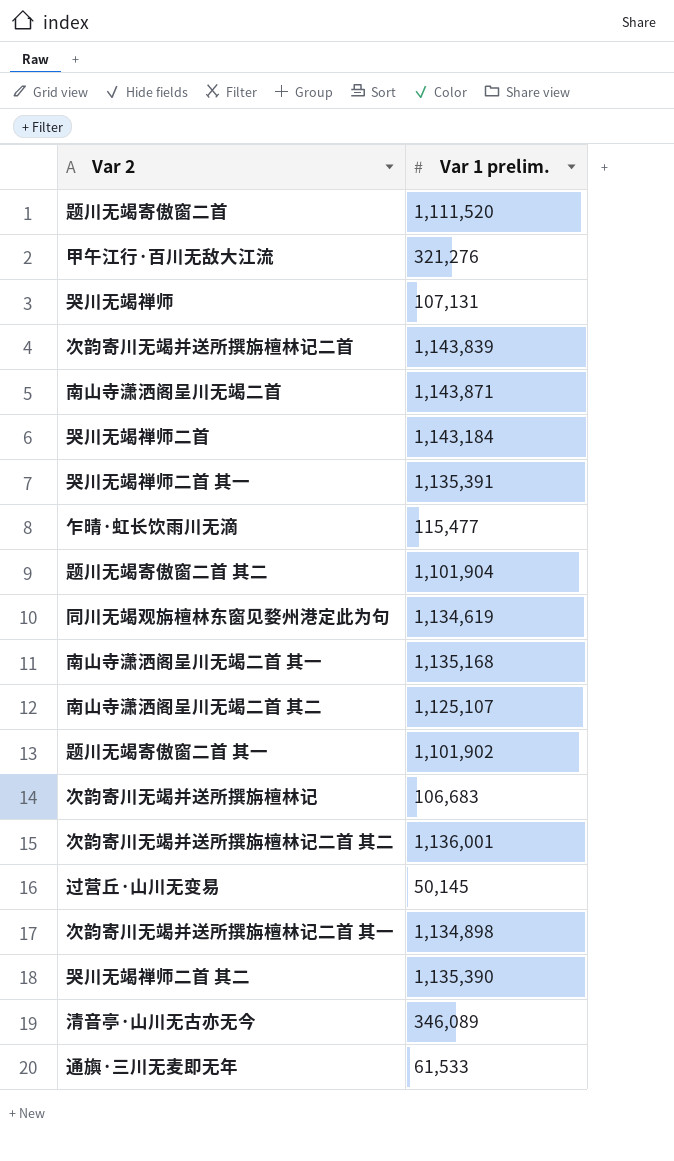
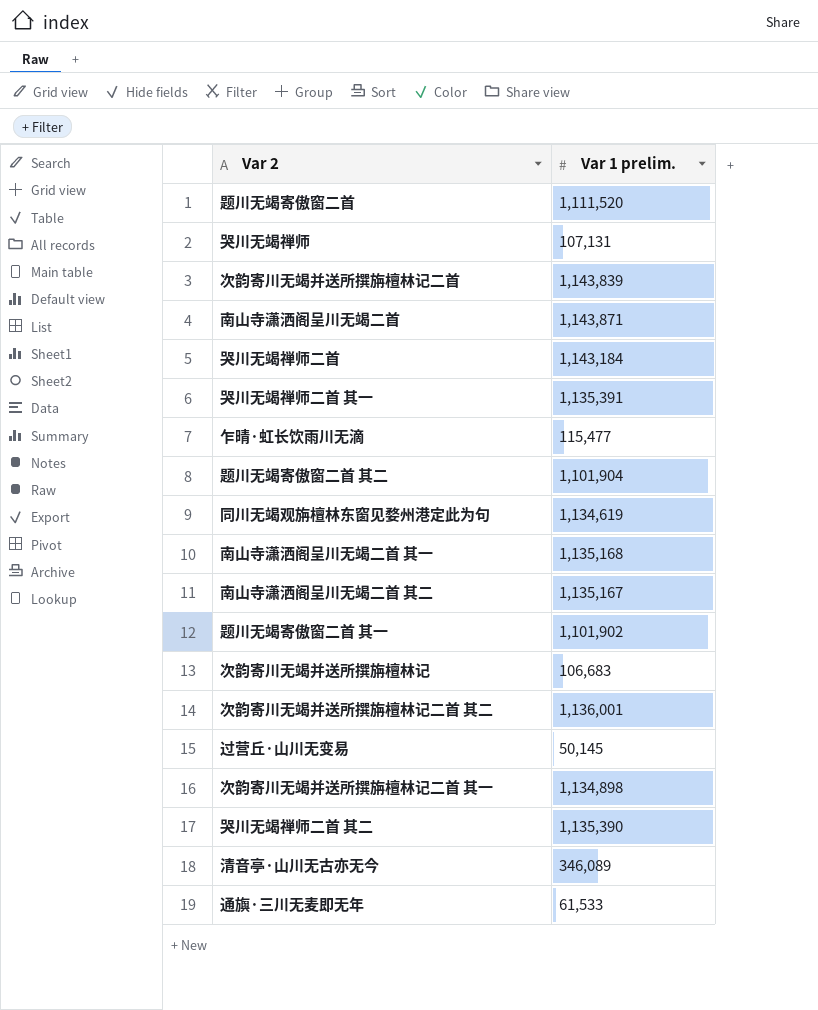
row 甲午江行·百川无敌大江流: 321,276 -> none
南山寺潇洒阁呈川无竭二首 其二 | Var 1 prelim.: 1,125,107 -> 1,135,167

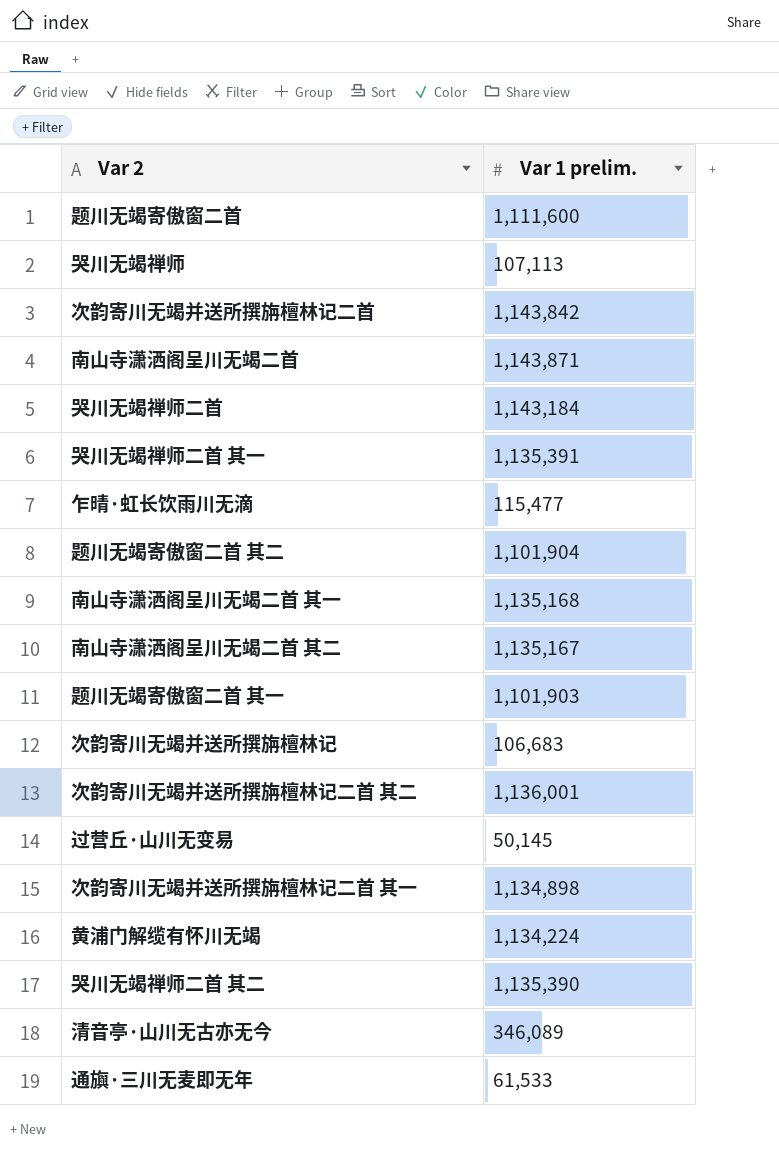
row 同川无竭观旃檀林东窗见婺州港定此为句: 1,134,619 -> none
题川无竭寄傲窗二首 | Var 1 prelim.: 1,111,520 -> 1,111,600
哭川无竭禅师 | Var 1 prelim.: 107,131 -> 107,113
次韵寄川无竭并送所撰旃檀林记二首 | Var 1 prelim.: 1,143,839 -> 1,143,842
题川无竭寄傲窗二首 其一 | Var 1 prelim.: 1,101,902 -> 1,101,903
row 黄浦门解缆有怀川无竭: none -> 1,134,224

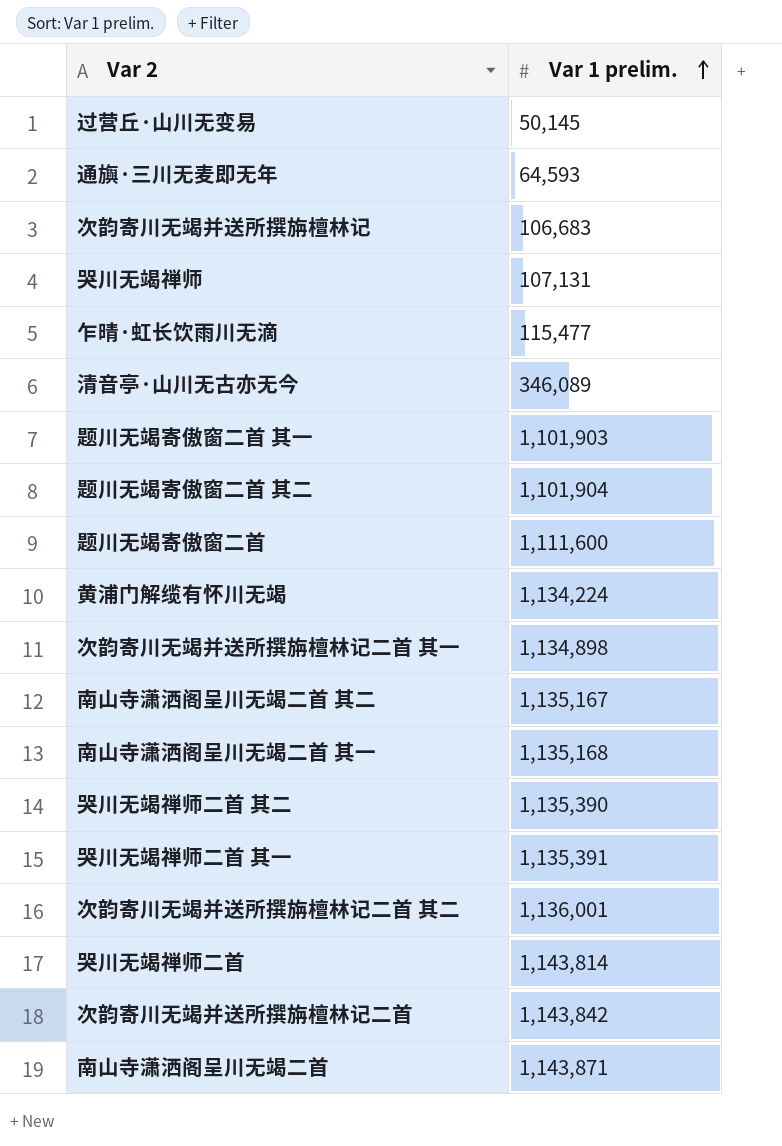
row order: none -> Var 1 prelim. ascending
通旟·三川无麦即无年 | Var 1 prelim.: 61,533 -> 64,593
哭川无竭禅师 | Var 1 prelim.: 107,113 -> 107,131
哭川无竭禅师二首 | Var 1 prelim.: 1,143,184 -> 1,143,814

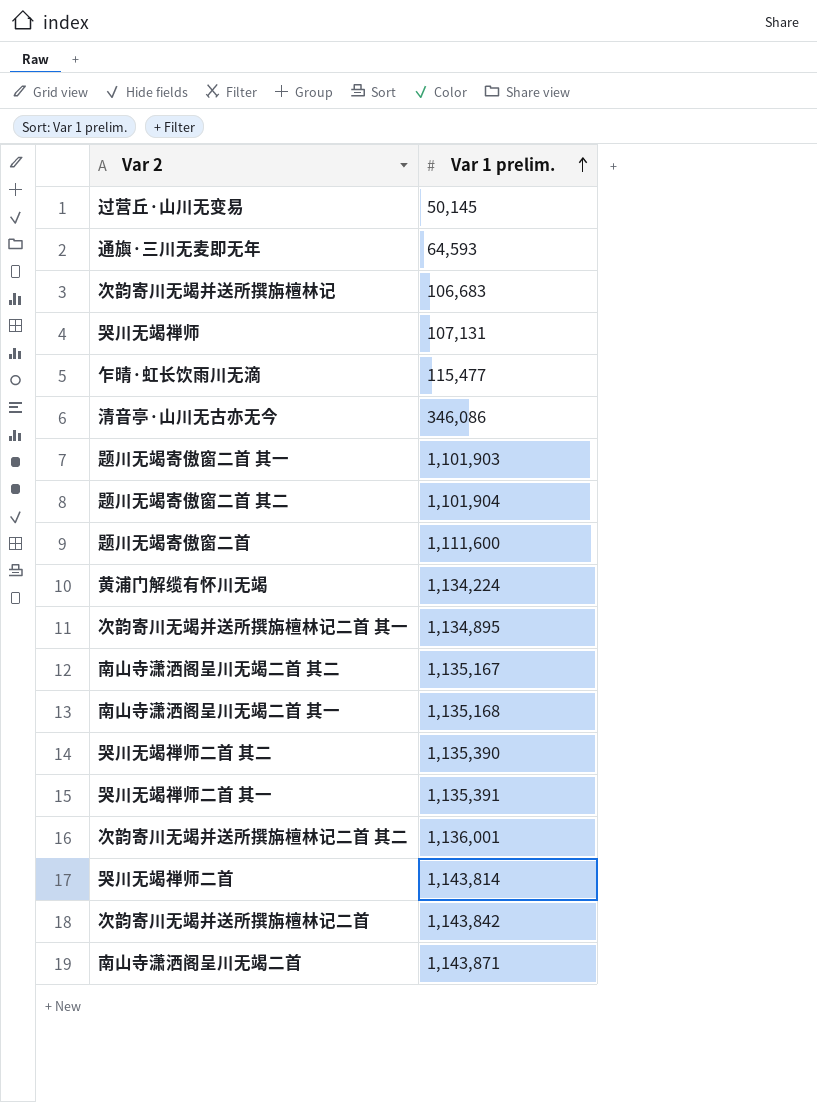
清音亭·山川无古亦无今 | Var 1 prelim.: 346,089 -> 346,086
次韵寄川无竭并送所撰旃檀林记二首 其一 | Var 1 prelim.: 1,134,898 -> 1,134,895

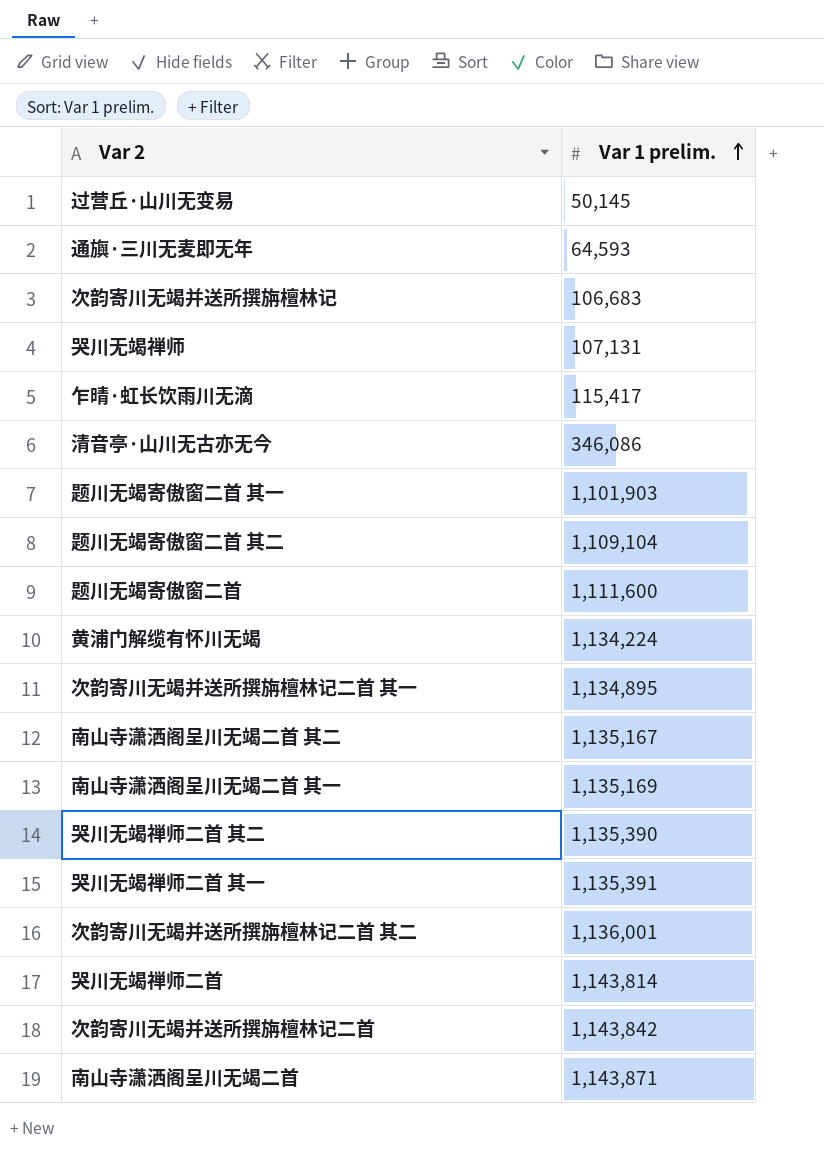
乍晴·虹长饮雨川无滴 | Var 1 prelim.: 115,477 -> 115,417
题川无竭寄傲窗二首 其二 | Var 1 prelim.: 1,101,904 -> 1,109,104
南山寺潇洒阁呈川无竭二首 其一 | Var 1 prelim.: 1,135,168 -> 1,135,169

